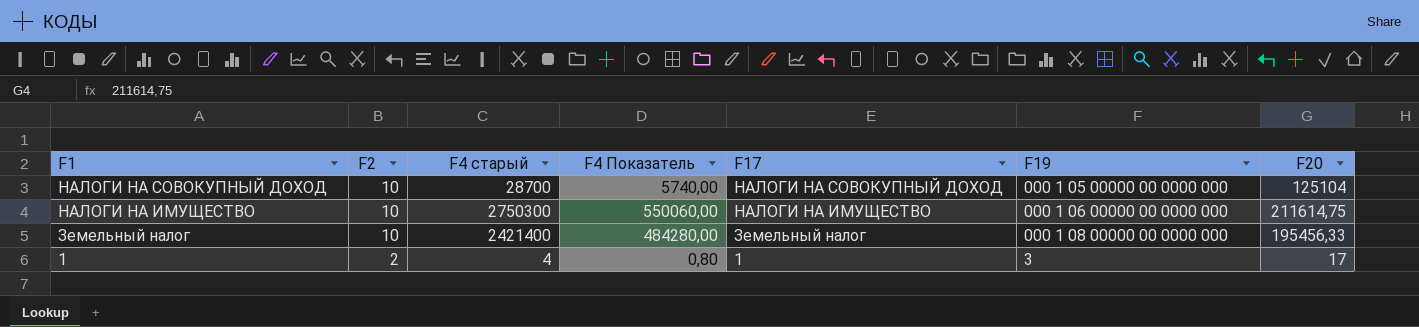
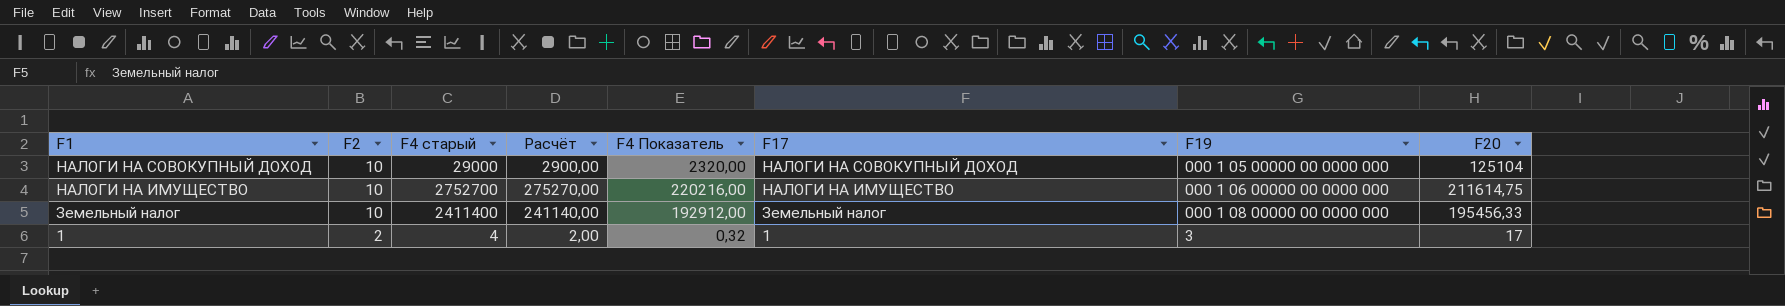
column Расчёт | formula: none -> [F4 старый] / [F2]
column F4 Показатель | formula: [F4 старый] * 0,2 -> [F4 старый] * 0,08
НАЛОГИ НА СОВОКУПНЫЙ ДОХОД | F4 старый: 28700 -> 29000
НАЛОГИ НА ИМУЩЕСТВО | F4 старый: 2750300 -> 2752700
Земельный налог | F4 старый: 2421400 -> 2411400

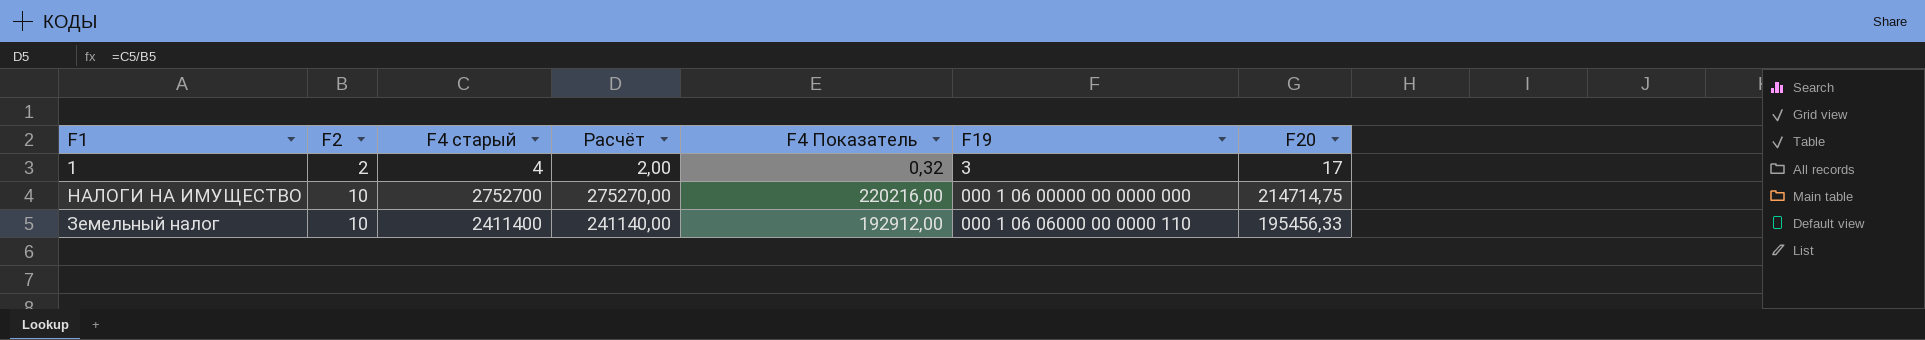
row order: F1 descending -> F2 ascending
column F17 | position: 6 -> none
row НАЛОГИ НА СОВОКУПНЫЙ ДОХОД: 10 | 29000 | 2900,00 | 2320,00 | НАЛОГИ НА СОВОКУПНЫЙ ДОХОД | 000 1 05 00000 00 0000 000 | 125104 -> none
НАЛОГИ НА ИМУЩЕСТВО | F20: 211614,75 -> 214714,75
Земельный налог | F19: 000 1 08 00000 00 0000 000 -> 000 1 06 06000 00 0000 110

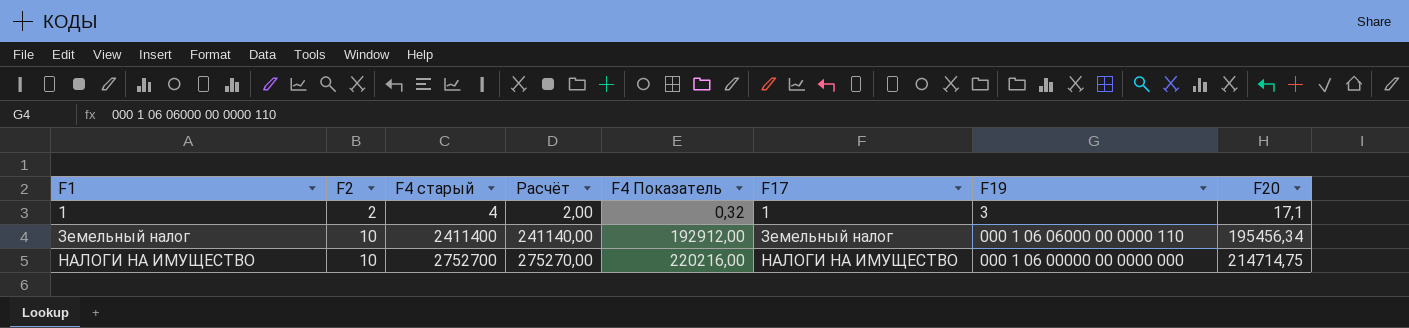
row order: F2 ascending -> F1 ascending
column F17 | position: none -> 6
1 | F20: 17 -> 17,1
Земельный налог | F20: 195456,33 -> 195456,34

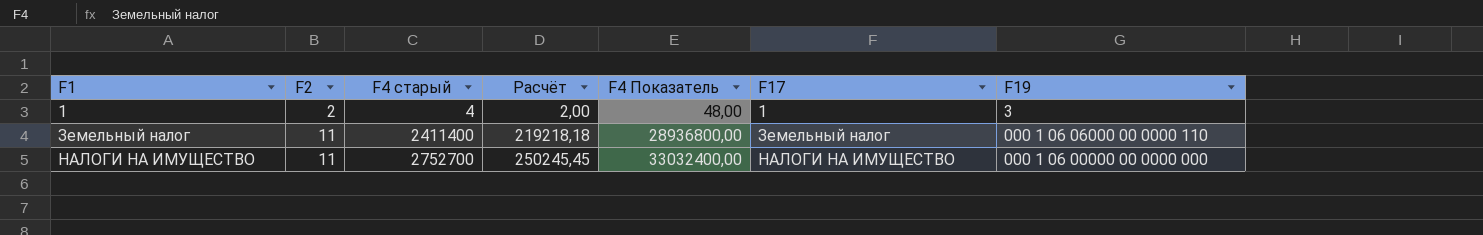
column F20 | position: 8 -> none
column F4 Показатель | formula: [F4 старый] * 0,08 -> [F4 старый] * 12
Земельный налог | F2: 10 -> 11
Земельный налог | Расчёт: 241140,00 -> 219218,18
НАЛОГИ НА ИМУЩЕСТВО | F2: 10 -> 11
НАЛОГИ НА ИМУЩЕСТВО | Расчёт: 275270,00 -> 250245,45

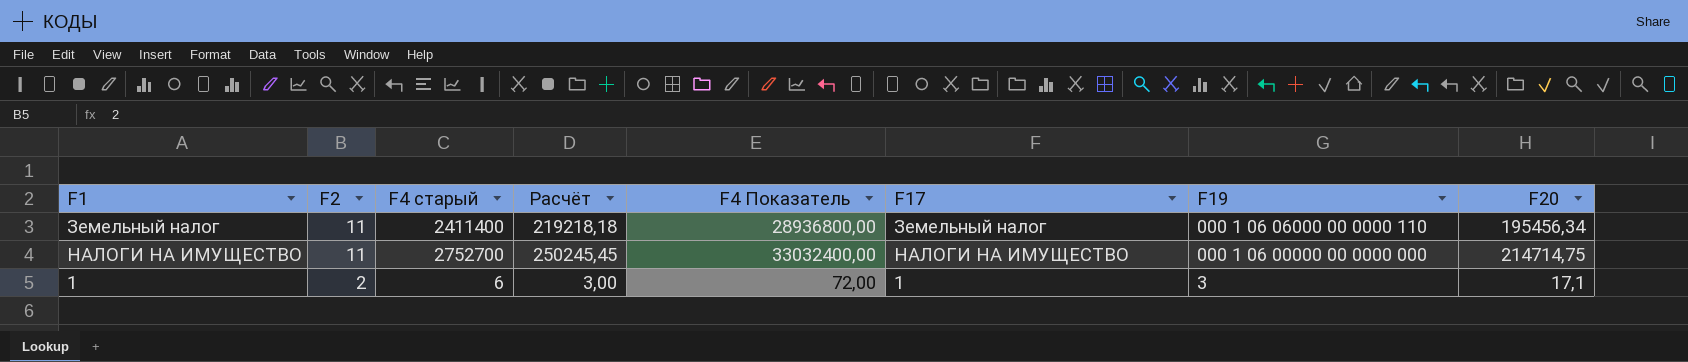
row order: F1 ascending -> F2 descending
column F20 | position: none -> 8
1 | F4 старый: 4 -> 6
1 | Расчёт: 2,00 -> 3,00
1 | F4 Показатель: 48,00 -> 72,00

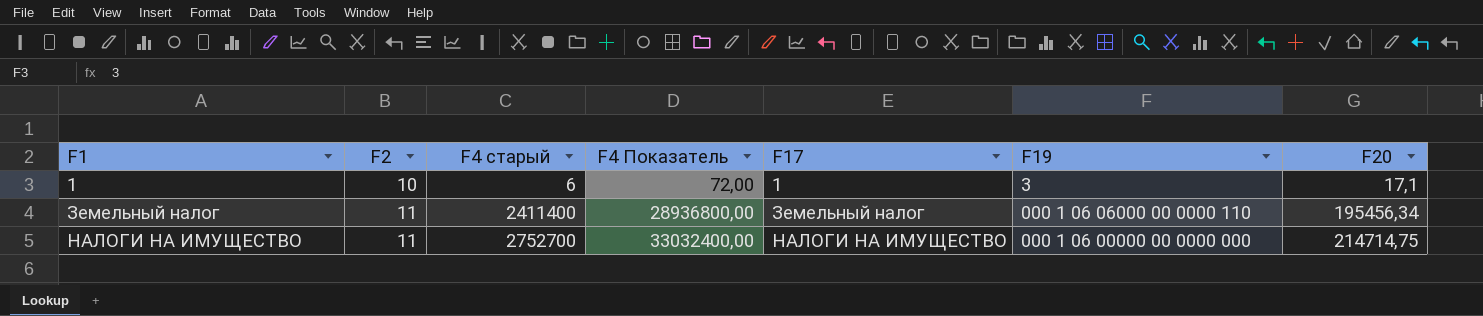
row order: F2 descending -> F1 ascending
column Расчёт | formula: [F4 старый] / [F2] -> none
1 | F2: 2 -> 10

